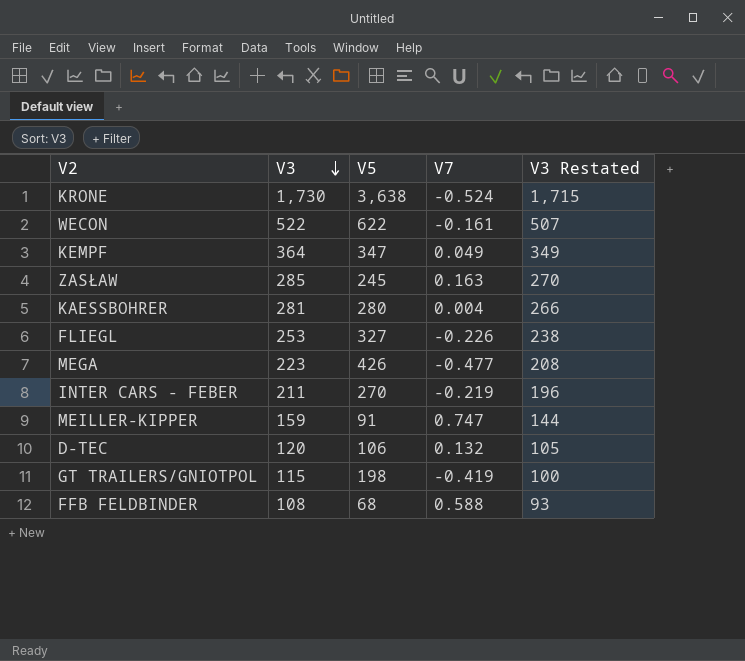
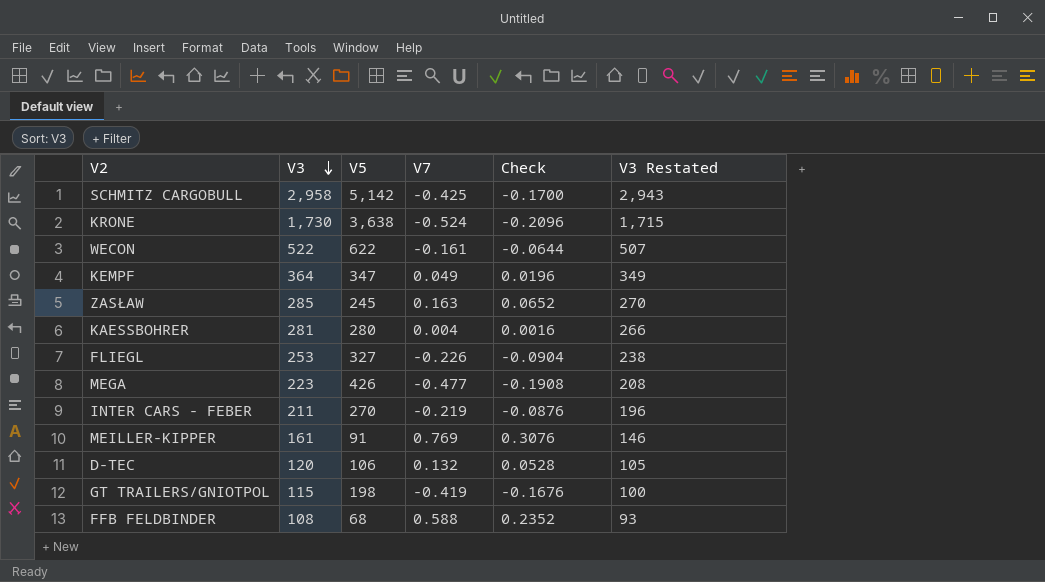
column Check | formula: none -> [V7] * 0.4
row SCHMITZ CARGOBULL: none -> 2,958 | 5,142 | -0.425 | -0.1700 | 2,943
MEILLER-KIPPER | V3: 159 -> 161
MEILLER-KIPPER | V7: 0.747 -> 0.769
MEILLER-KIPPER | V3 Restated: 144 -> 146

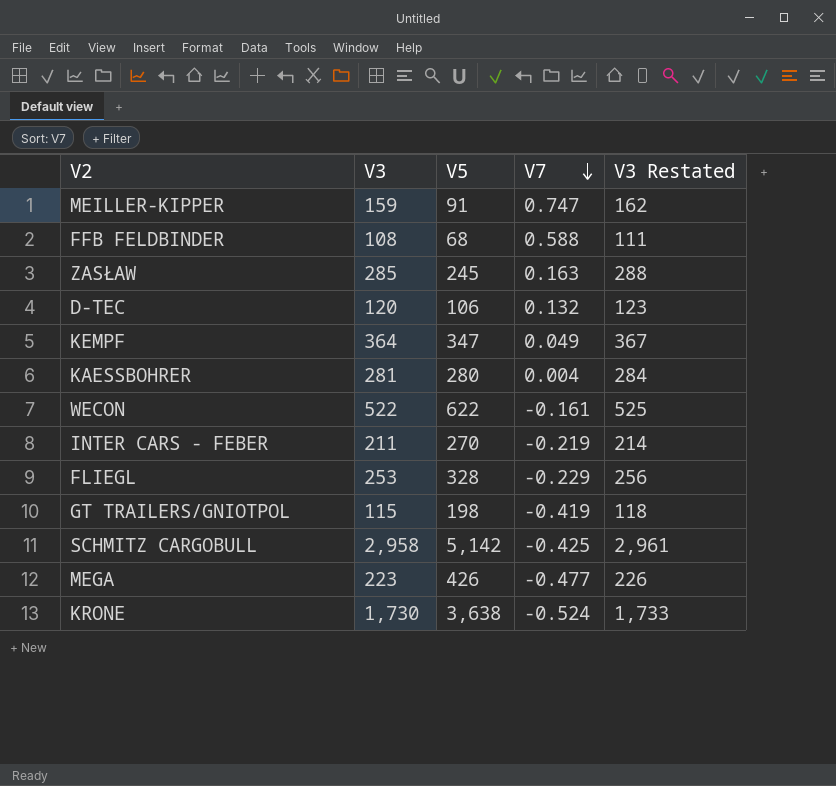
row order: V3 descending -> V7 descending
column Check | formula: [V7] * 0.4 -> none
column V3 Restated | formula: [V3] - 15 -> [V3] + 3
MEILLER-KIPPER | V3: 161 -> 159
MEILLER-KIPPER | V7: 0.769 -> 0.747
FLIEGL | V5: 327 -> 328
FLIEGL | V7: -0.226 -> -0.229

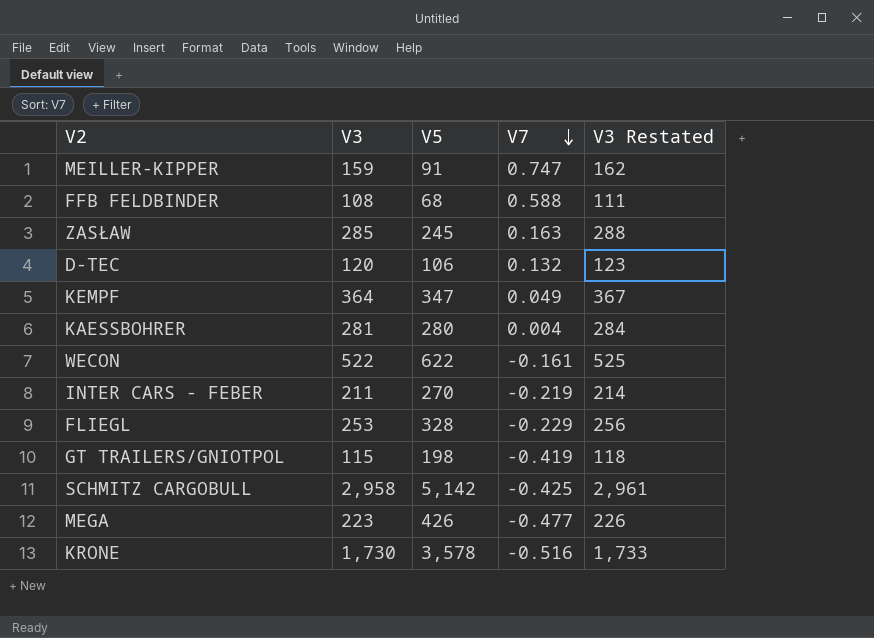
KRONE | V5: 3,638 -> 3,578
KRONE | V7: -0.524 -> -0.516

